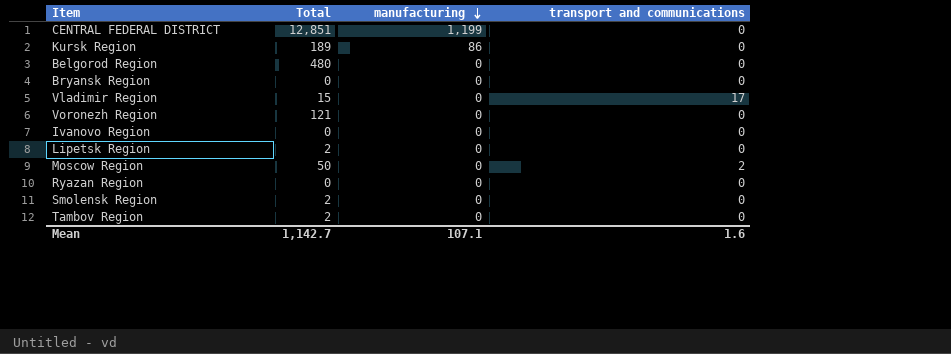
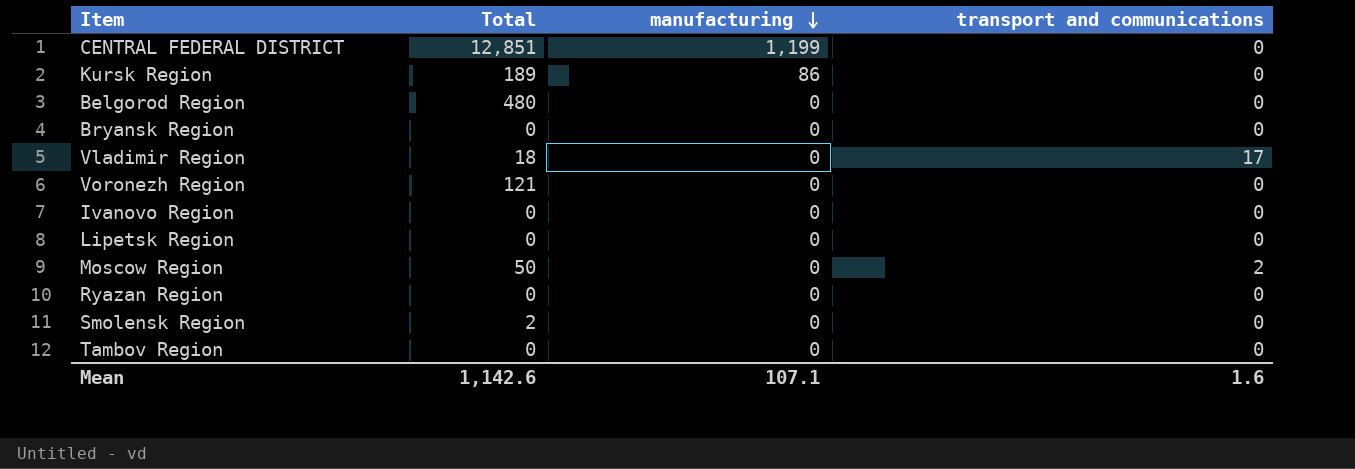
Vladimir Region | Total: 15 -> 18
Lipetsk Region | Total: 2 -> 0
Tambov Region | Total: 2 -> 0
Mean | Total: 1,142.7 -> 1,142.6

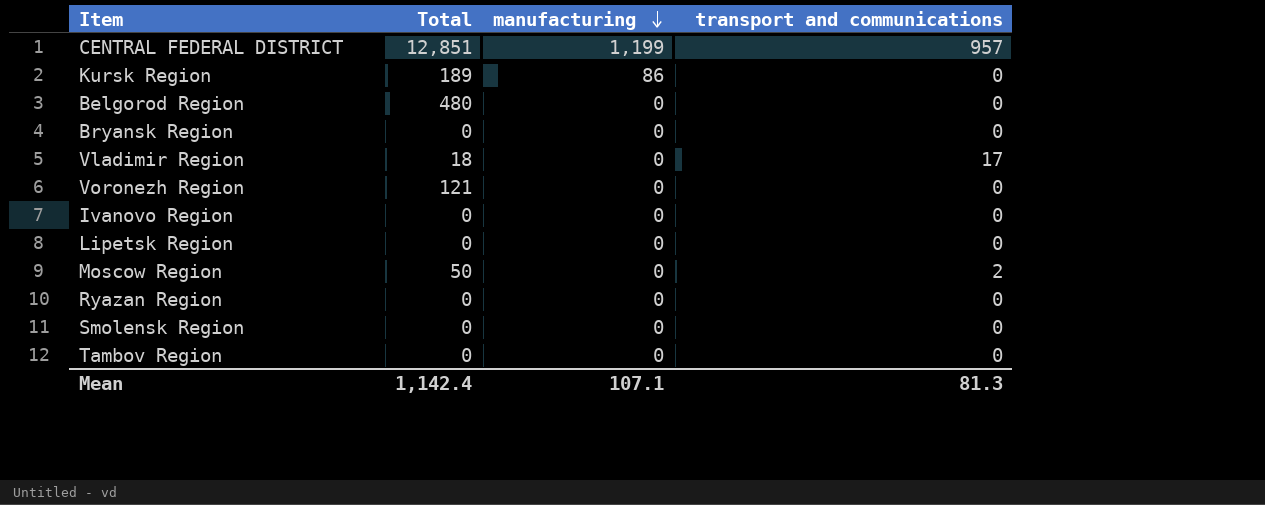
CENTRAL FEDERAL DISTRICT | transport and communications: 0 -> 957
Smolensk Region | Total: 2 -> 0
Mean | Total: 1,142.6 -> 1,142.4
Mean | transport and communications: 1.6 -> 81.3

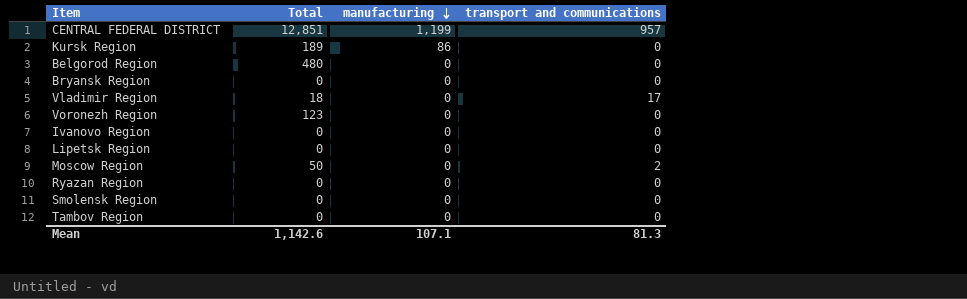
Voronezh Region | Total: 121 -> 123
Mean | Total: 1,142.4 -> 1,142.6

